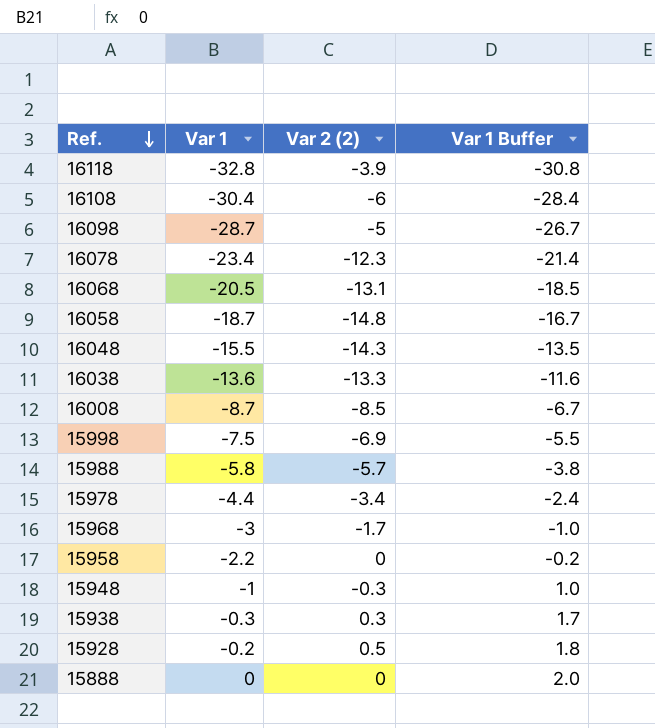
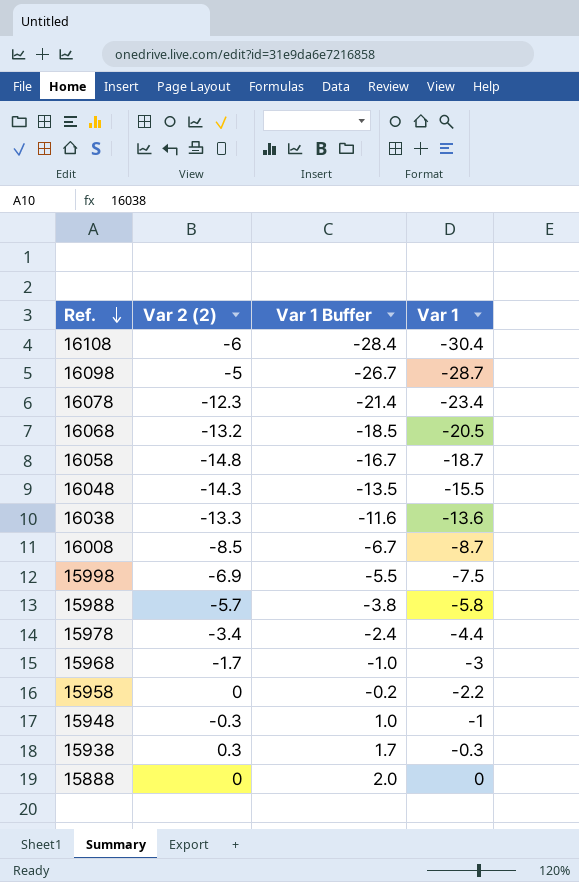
column Var 1 | position: 2 -> 4
row 16118: -32.8 | -3.9 | -30.8 -> none
row 15928: -0.2 | 0.5 | 1.8 -> none
16068 | Var 2 (2): -13.1 -> -13.2

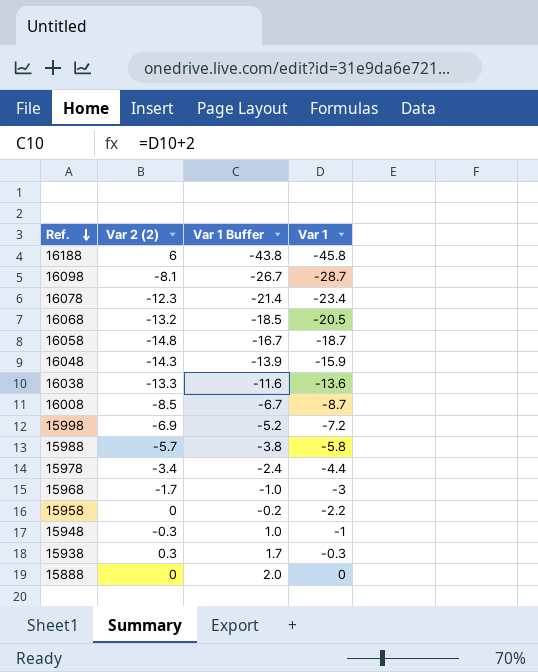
row 16108: -6 | -28.4 | -30.4 -> none
row 16188: none -> 6 | -43.8 | -45.8
16098 | Var 2 (2): -5 -> -8.1
16048 | Var 1 Buffer: -13.5 -> -13.9
16048 | Var 1: -15.5 -> -15.9
15998 | Var 1 Buffer: -5.5 -> -5.2
15998 | Var 1: -7.5 -> -7.2

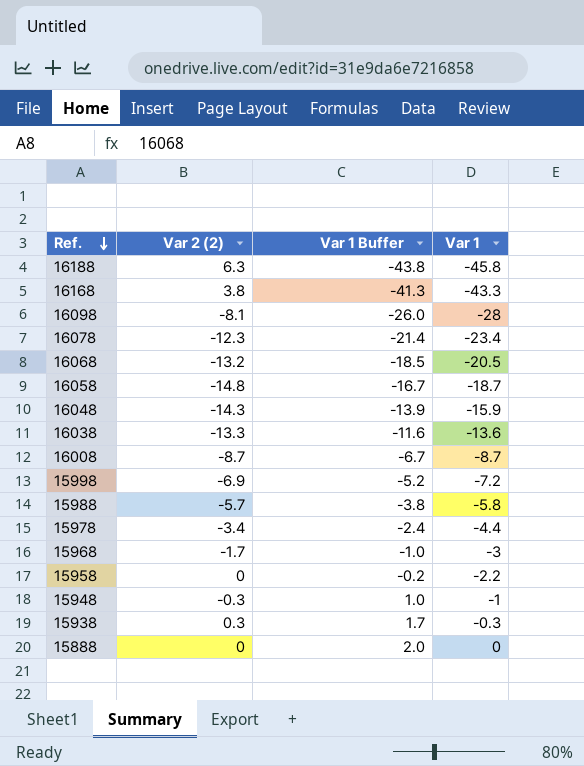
16188 | Var 2 (2): 6 -> 6.3
row 16168: none -> 3.8 | -41.3 | -43.3
16098 | Var 1 Buffer: -26.7 -> -26.0
16098 | Var 1: -28.7 -> -28
16008 | Var 2 (2): -8.5 -> -8.7

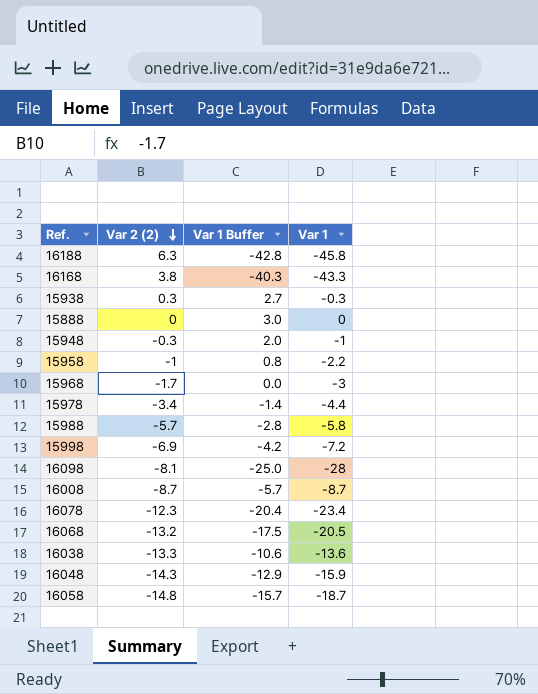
row order: Ref. descending -> Var 2 (2) descending
column Var 1 Buffer | formula: [Var 1] + 2 -> [Var 1] + 3
15958 | Var 2 (2): 0 -> -1

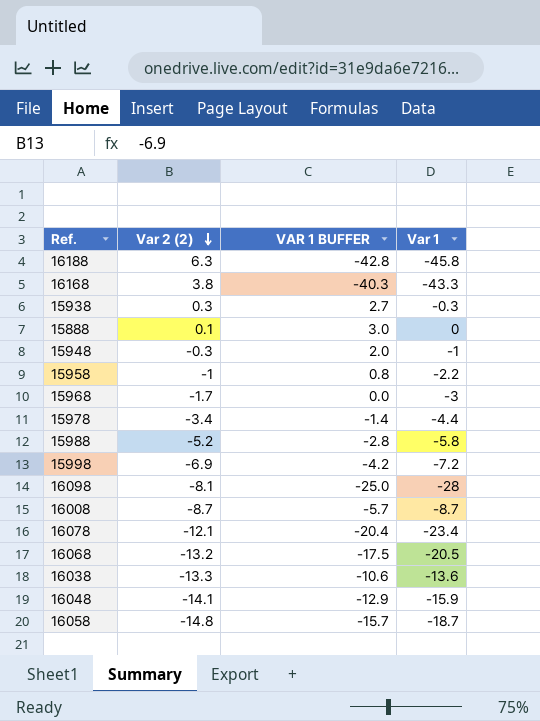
column name: Var 1 Buffer -> VAR 1 BUFFER
15888 | Var 2 (2): 0 -> 0.1
15988 | Var 2 (2): -5.7 -> -5.2
16078 | Var 2 (2): -12.3 -> -12.1
16048 | Var 2 (2): -14.3 -> -14.1

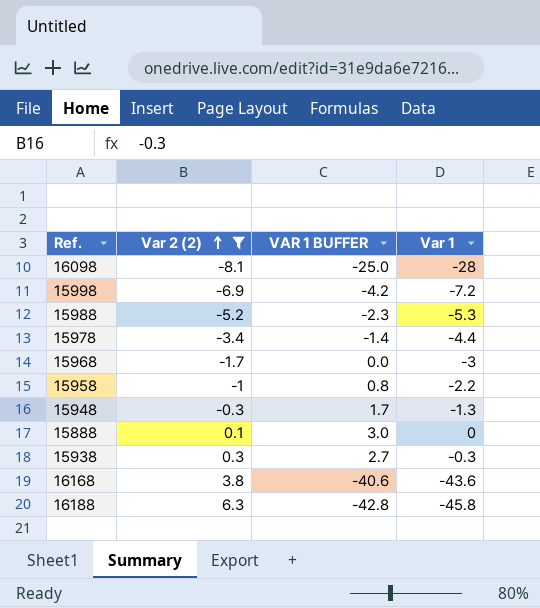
filter: none -> Var 2 (2) >= -8.1
row order: Var 2 (2) descending -> Var 2 (2) ascending
15988 | VAR 1 BUFFER: -2.8 -> -2.3
15988 | Var 1: -5.8 -> -5.3
15948 | VAR 1 BUFFER: 2.0 -> 1.7
15948 | Var 1: -1 -> -1.3
16168 | VAR 1 BUFFER: -40.3 -> -40.6
16168 | Var 1: -43.3 -> -43.6

